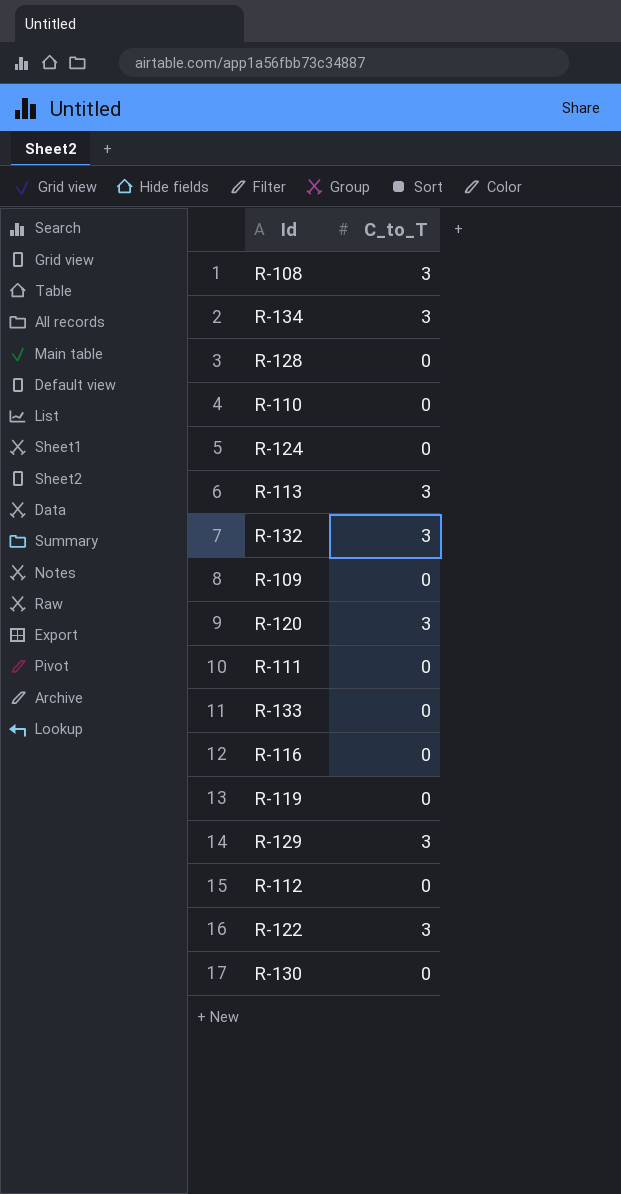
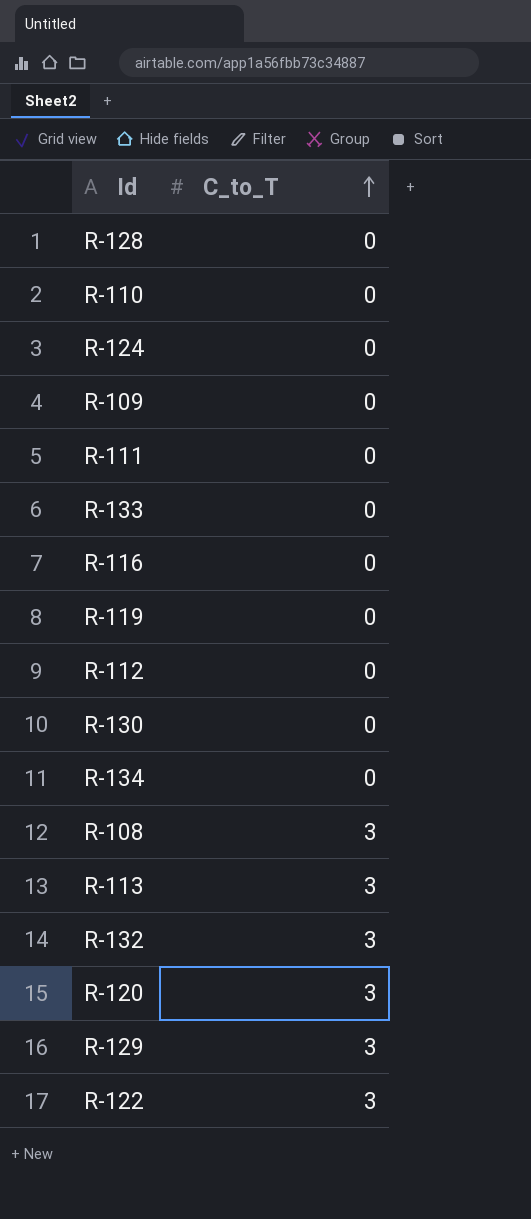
row order: none -> C_to_T ascending
R-134 | C_to_T: 3 -> 0

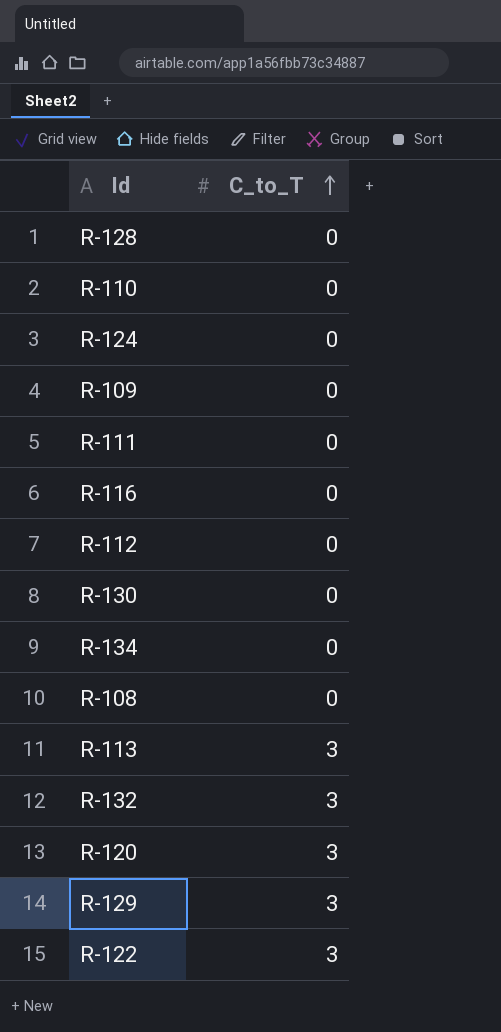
row R-133: 0 -> none
row R-119: 0 -> none
R-108 | C_to_T: 3 -> 0

